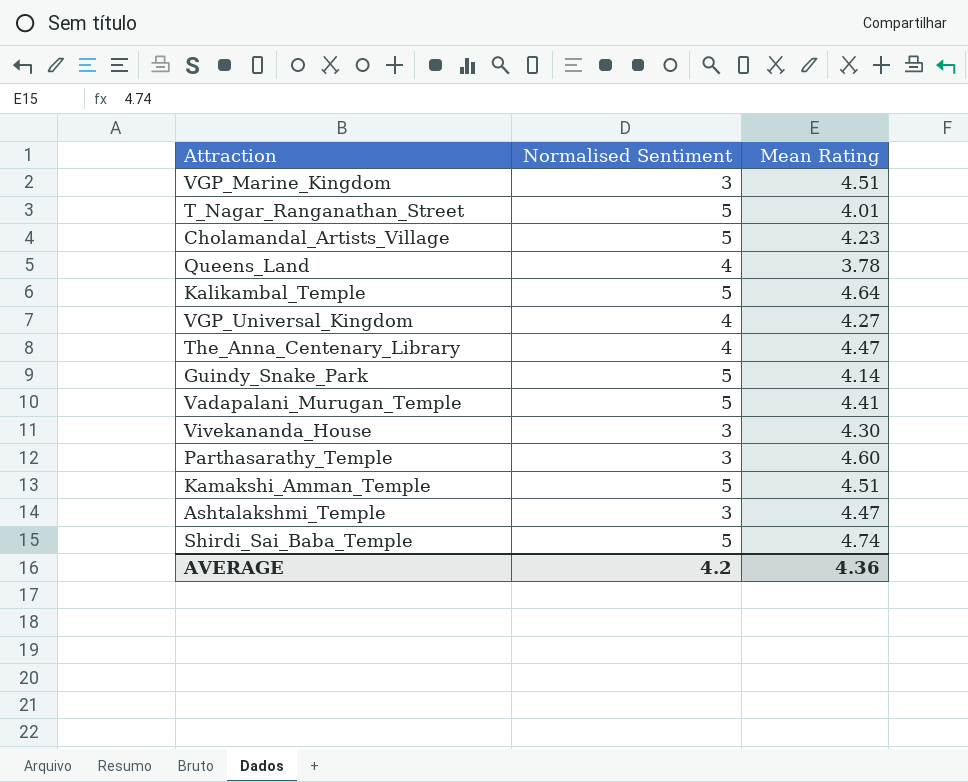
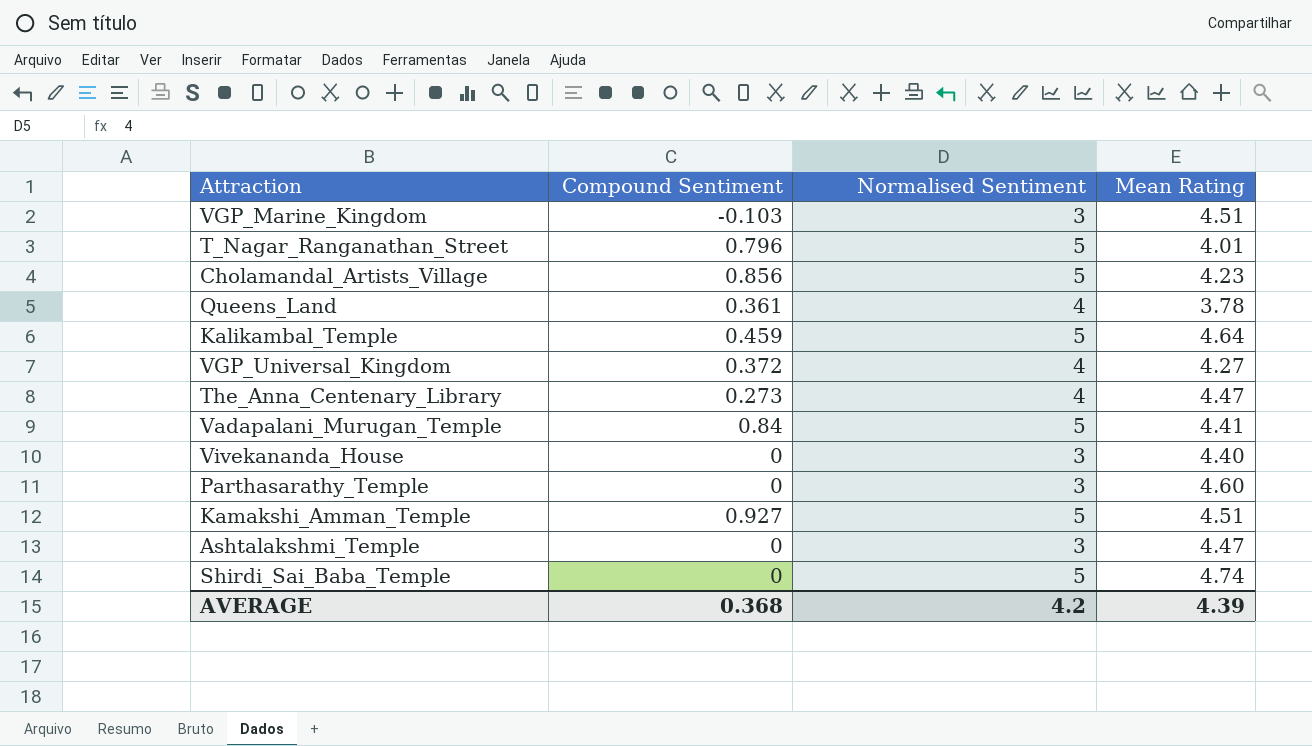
column Compound Sentiment | position: none -> 2
row Guindy_Snake_Park: 5 | 4.14 -> none
Vivekananda_House | Mean Rating: 4.30 -> 4.40
AVERAGE | Mean Rating: 4.36 -> 4.39

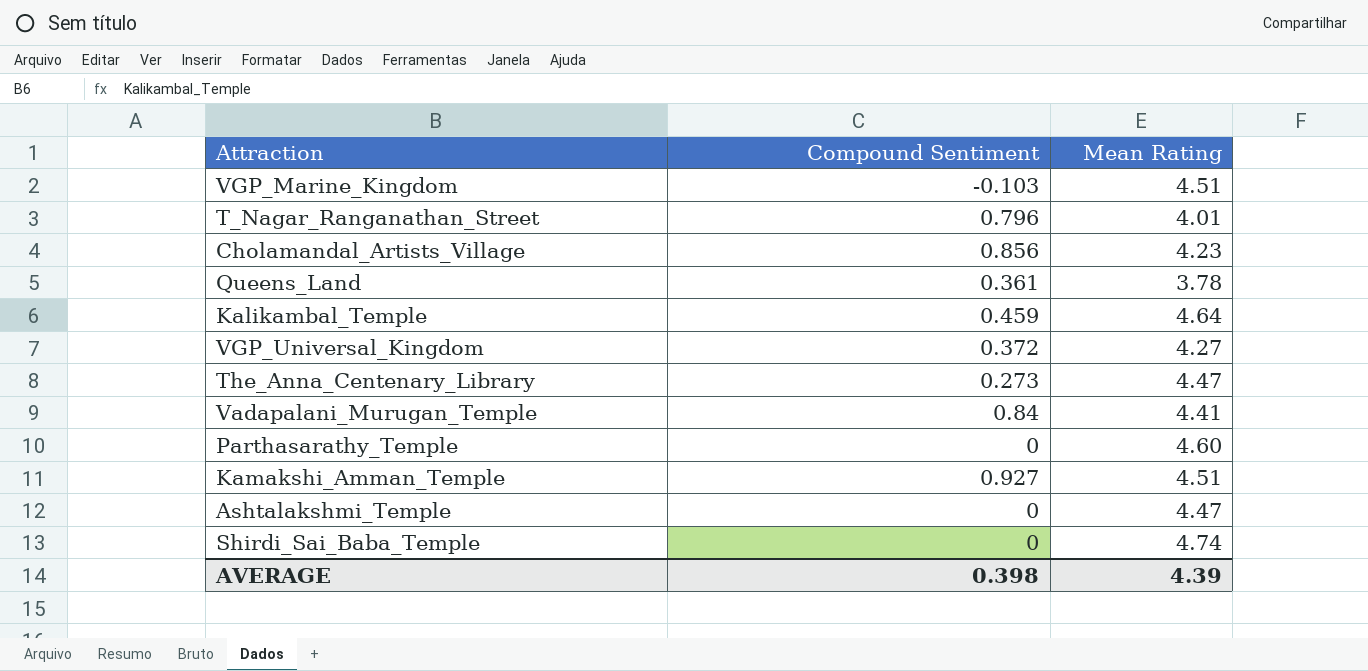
column Normalised Sentiment | position: 3 -> none
row Vivekananda_House: 0 | 3 | 4.40 -> none
AVERAGE | Compound Sentiment: 0.368 -> 0.398

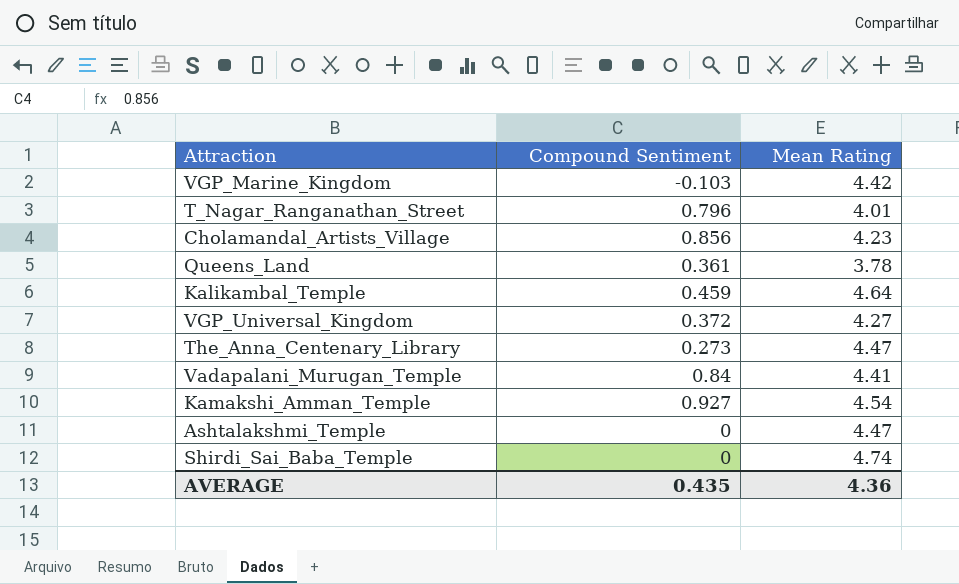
row Parthasarathy_Temple: 0 | 4.60 -> none
VGP_Marine_Kingdom | Mean Rating: 4.51 -> 4.42
Kamakshi_Amman_Temple | Mean Rating: 4.51 -> 4.54
AVERAGE | Compound Sentiment: 0.398 -> 0.435
AVERAGE | Mean Rating: 4.39 -> 4.36

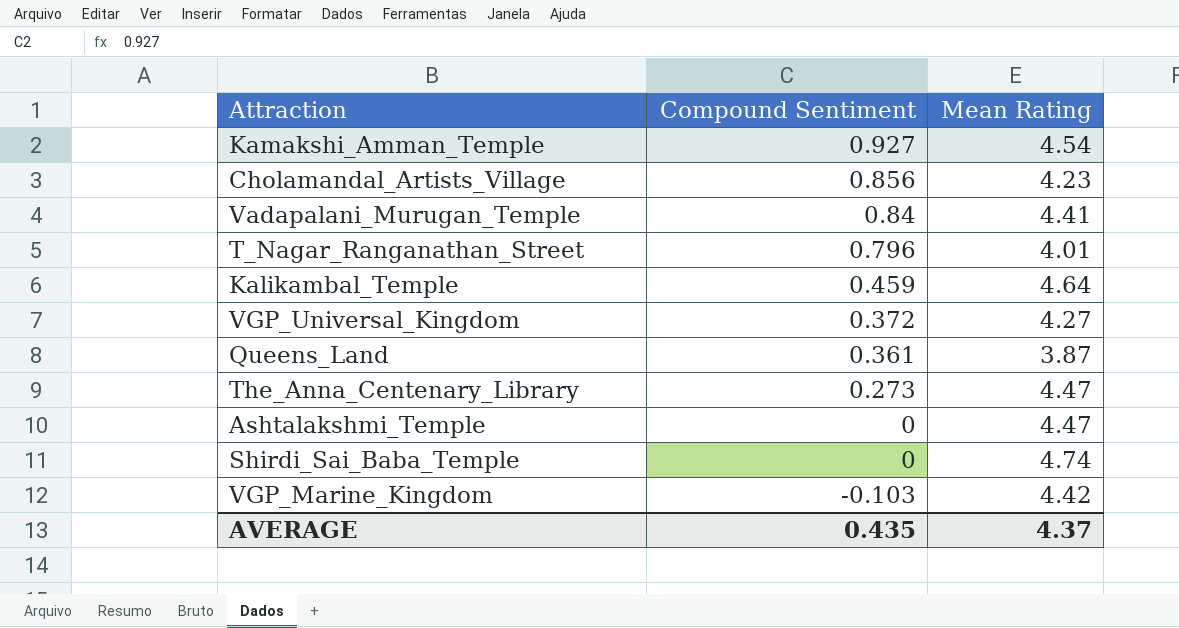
row order: none -> Compound Sentiment descending
Queens_Land | Mean Rating: 3.78 -> 3.87
AVERAGE | Mean Rating: 4.36 -> 4.37

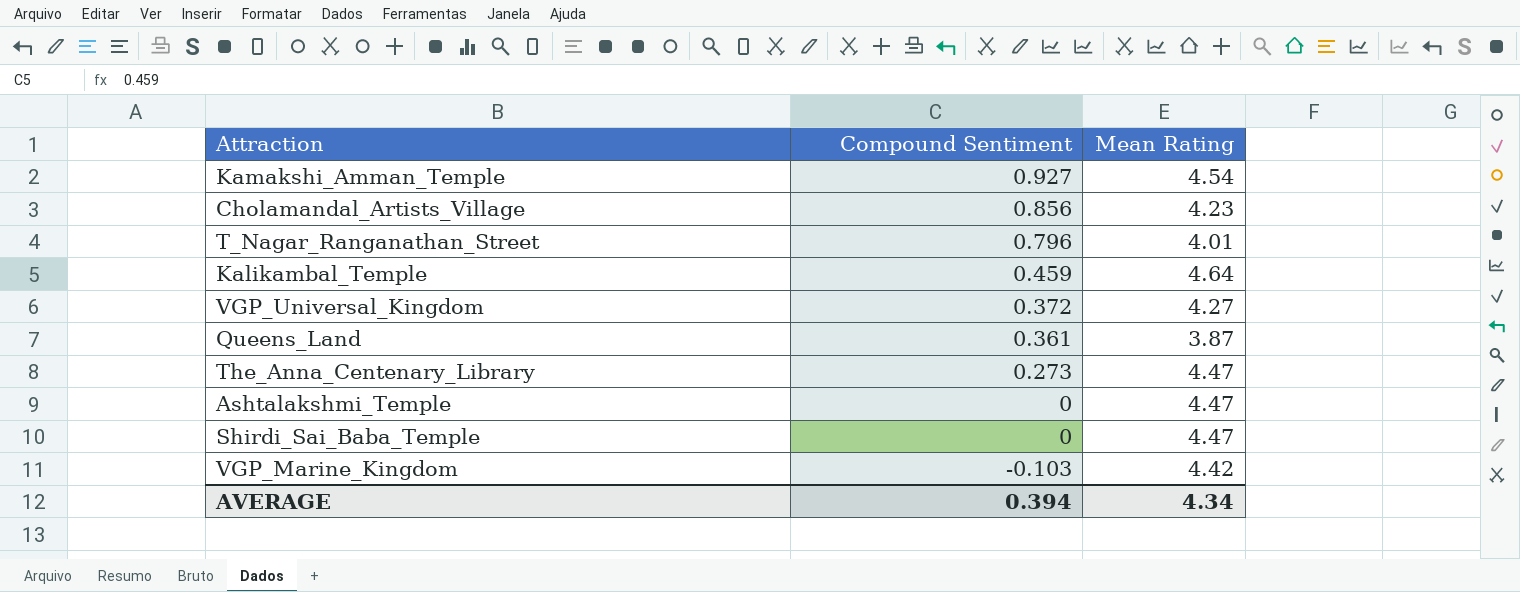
row Vadapalani_Murugan_Temple: 0.84 | 4.41 -> none
Shirdi_Sai_Baba_Temple | Mean Rating: 4.74 -> 4.47
AVERAGE | Compound Sentiment: 0.435 -> 0.394
AVERAGE | Mean Rating: 4.37 -> 4.34

